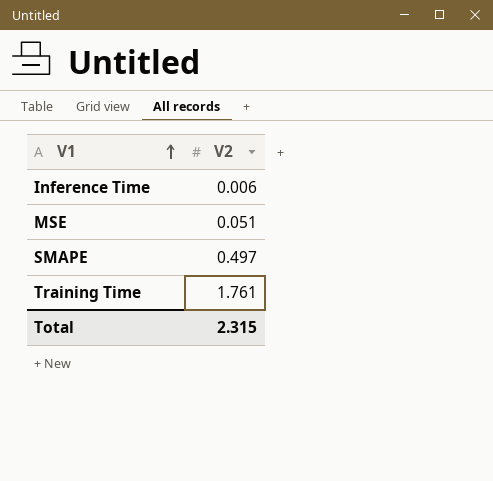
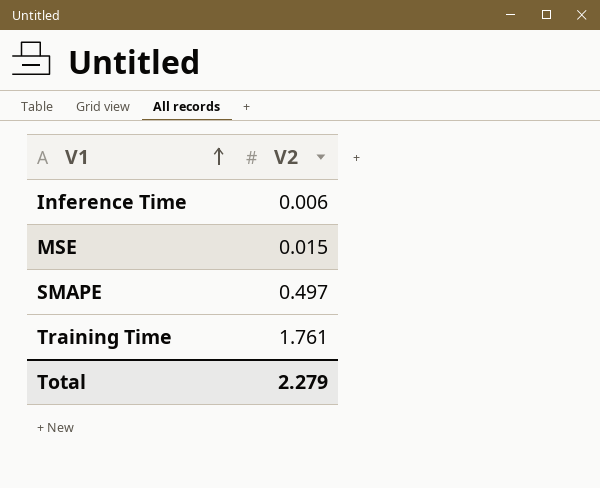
MSE | V2: 0.051 -> 0.015
Total | V2: 2.315 -> 2.279

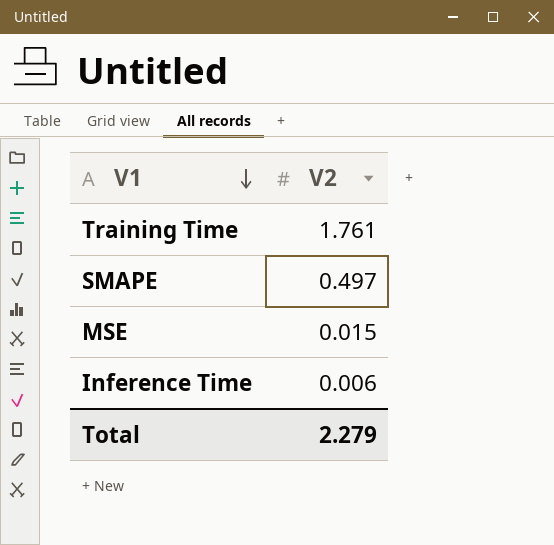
row order: V1 ascending -> V1 descending

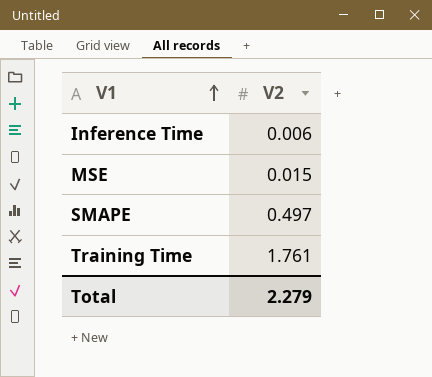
row order: V1 descending -> V1 ascending

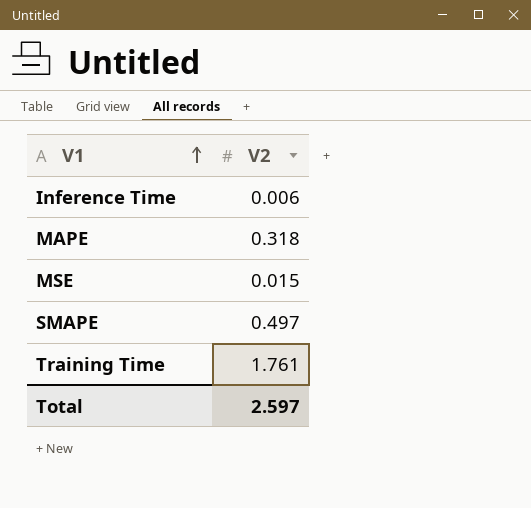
row MAPE: none -> 0.318
Total | V2: 2.279 -> 2.597

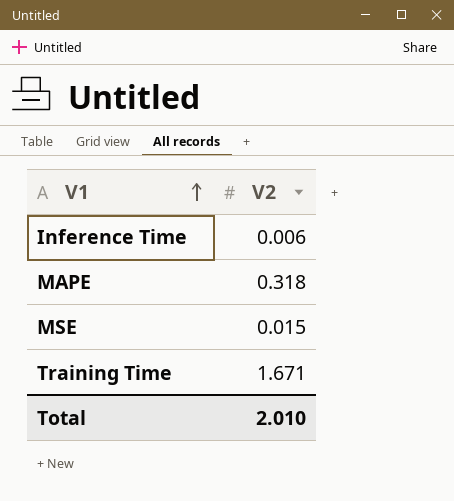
row SMAPE: 0.497 -> none
Training Time | V2: 1.761 -> 1.671
Total | V2: 2.597 -> 2.010

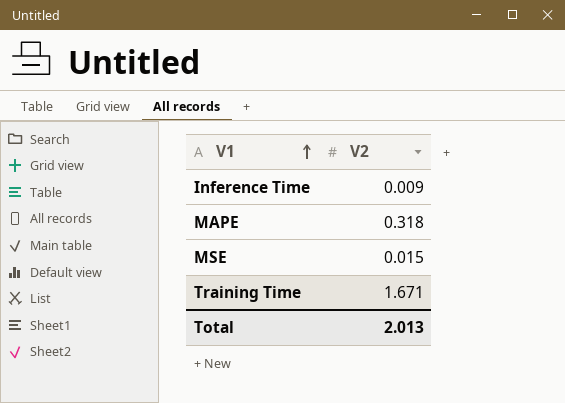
Inference Time | V2: 0.006 -> 0.009
Total | V2: 2.010 -> 2.013

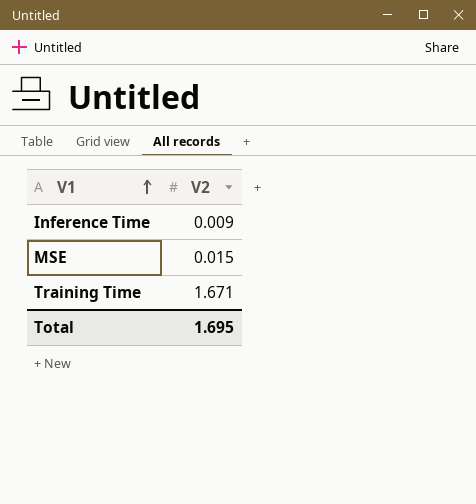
row MAPE: 0.318 -> none
Total | V2: 2.013 -> 1.695

